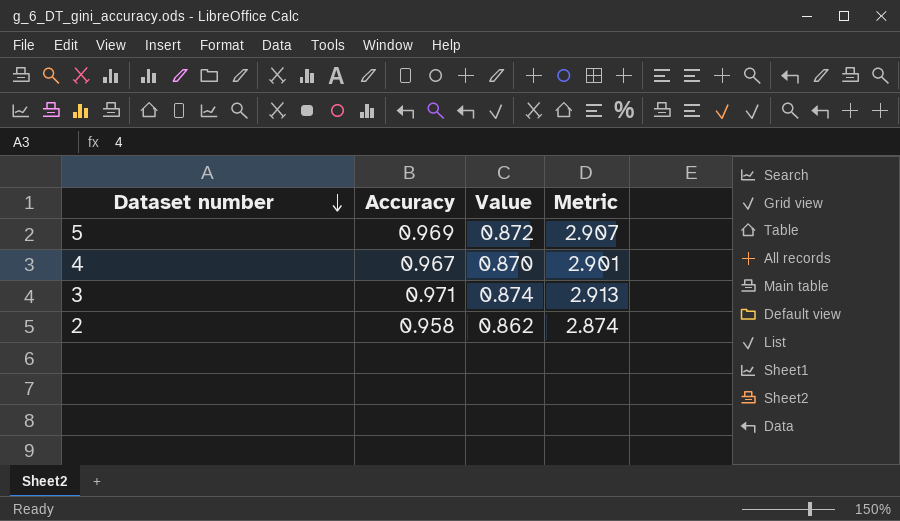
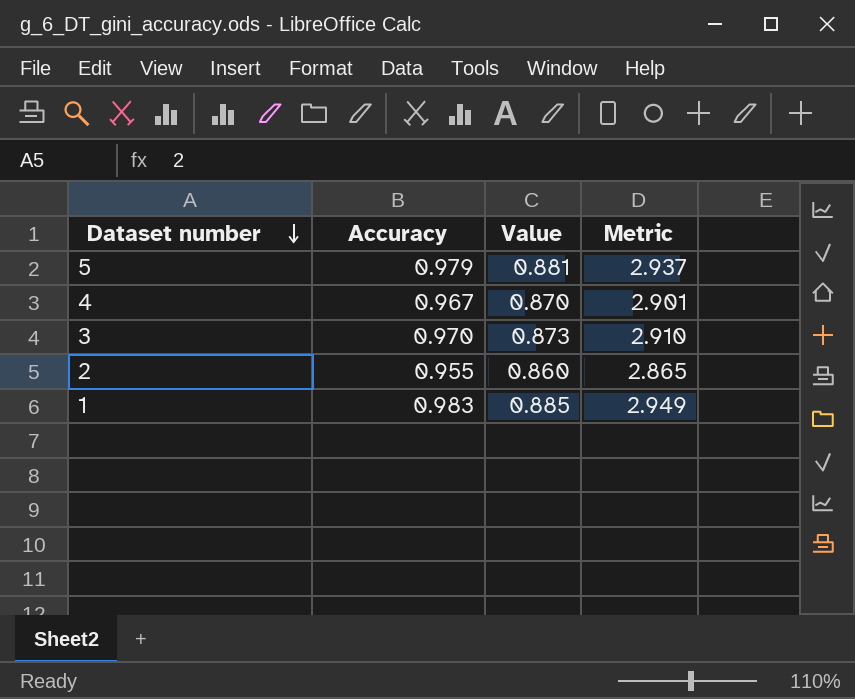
5 | Accuracy: 0.969 -> 0.979
5 | Value: 0.872 -> 0.881
5 | Metric: 2.907 -> 2.937
3 | Accuracy: 0.971 -> 0.970
3 | Value: 0.874 -> 0.873
3 | Metric: 2.913 -> 2.910
2 | Accuracy: 0.958 -> 0.955
2 | Value: 0.862 -> 0.860
2 | Metric: 2.874 -> 2.865
row 1: none -> 0.983 | 0.885 | 2.949

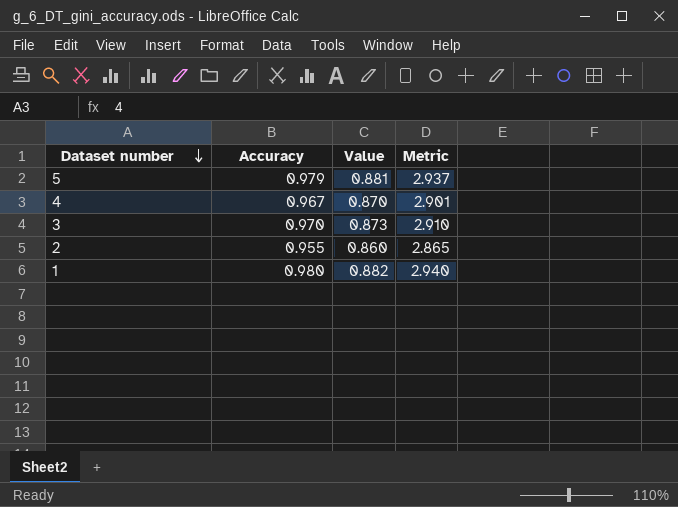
1 | Accuracy: 0.983 -> 0.980
1 | Value: 0.885 -> 0.882
1 | Metric: 2.949 -> 2.940

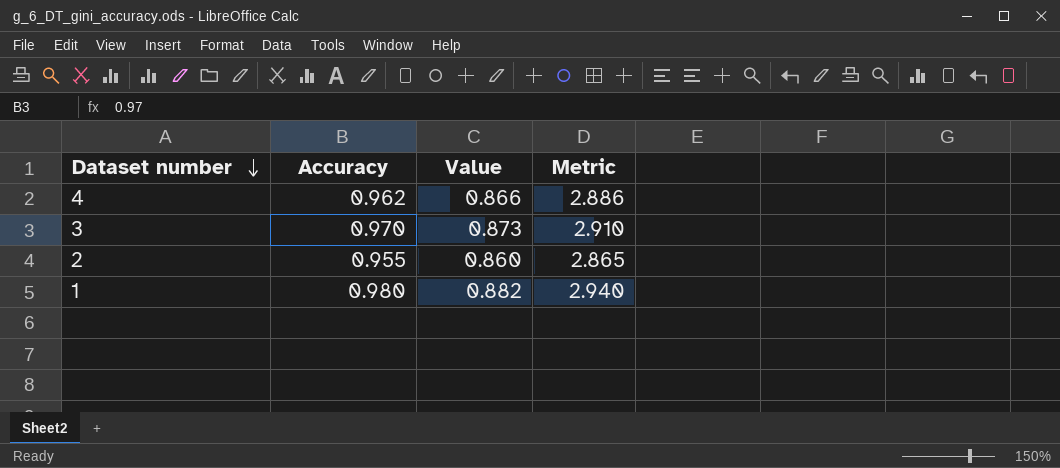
row 5: 0.979 | 0.881 | 2.937 -> none
4 | Accuracy: 0.967 -> 0.962
4 | Value: 0.870 -> 0.866
4 | Metric: 2.901 -> 2.886

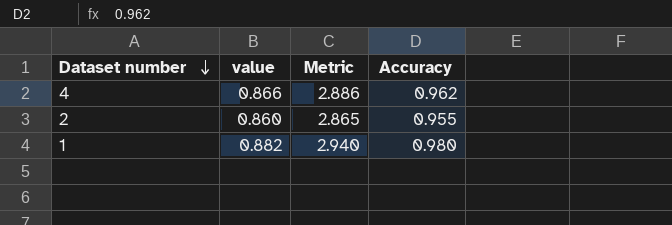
column name: Value -> value
column Accuracy | position: 2 -> 4
row 3: 0.970 | 0.873 | 2.910 -> none

